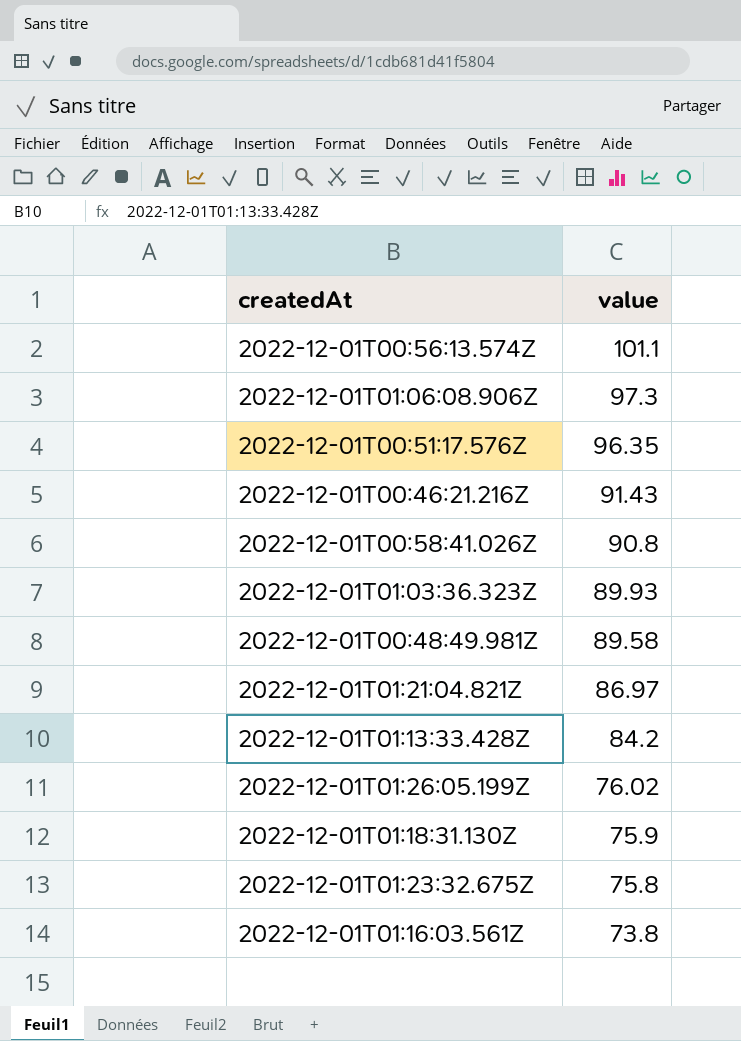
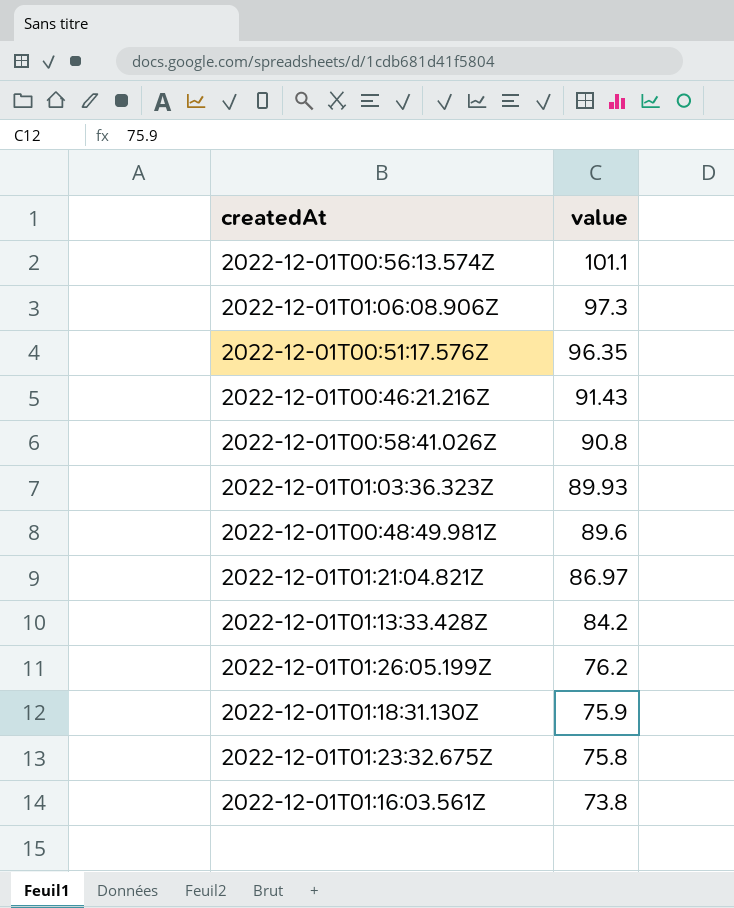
2022-12-01T00:48:49.981Z | value: 89.58 -> 89.6
2022-12-01T01:26:05.199Z | value: 76.02 -> 76.2

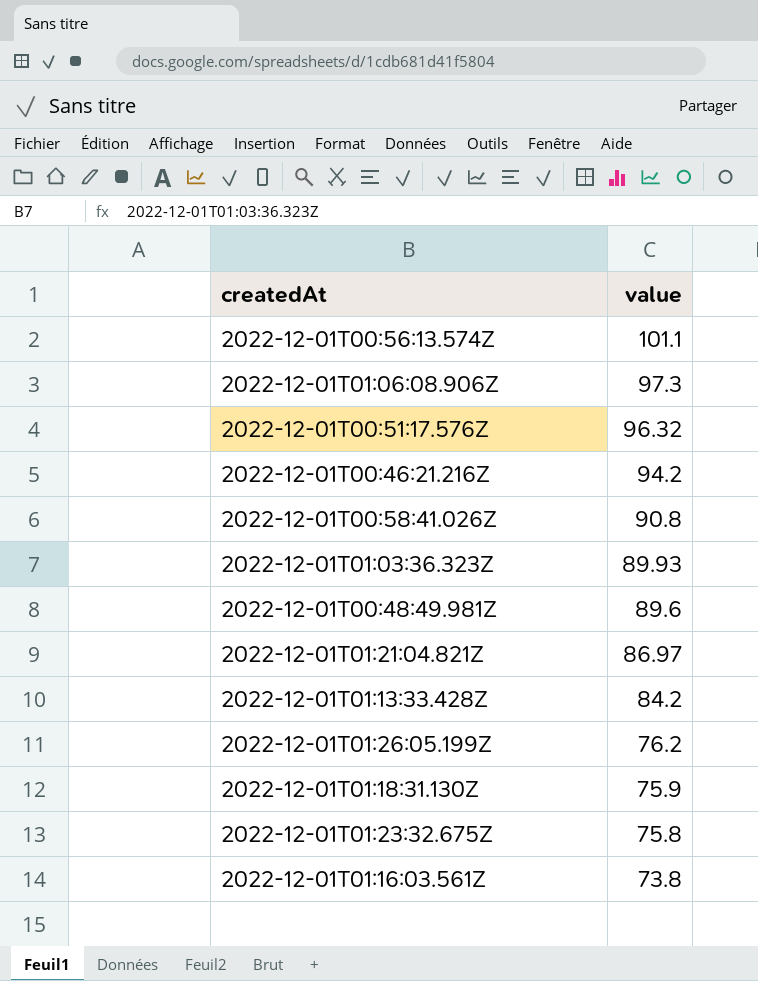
2022-12-01T00:51:17.576Z | value: 96.35 -> 96.32
2022-12-01T00:46:21.216Z | value: 91.43 -> 94.2

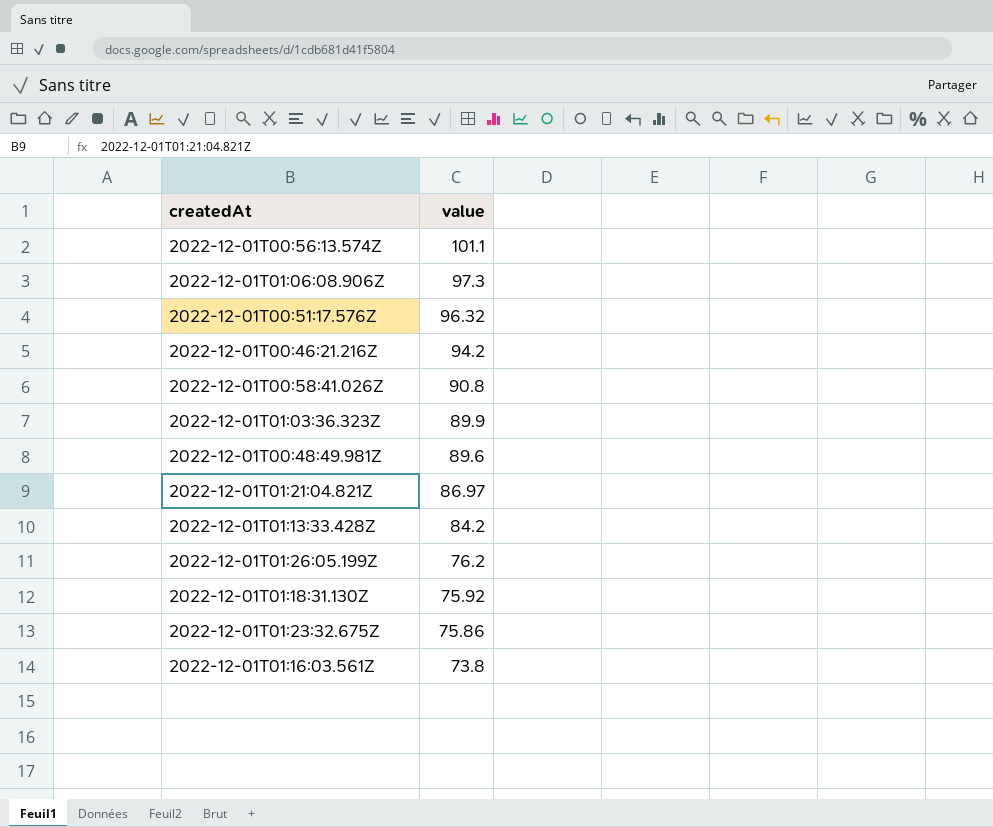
2022-12-01T01:03:36.323Z | value: 89.93 -> 89.9
2022-12-01T01:18:31.130Z | value: 75.9 -> 75.92
2022-12-01T01:23:32.675Z | value: 75.8 -> 75.86

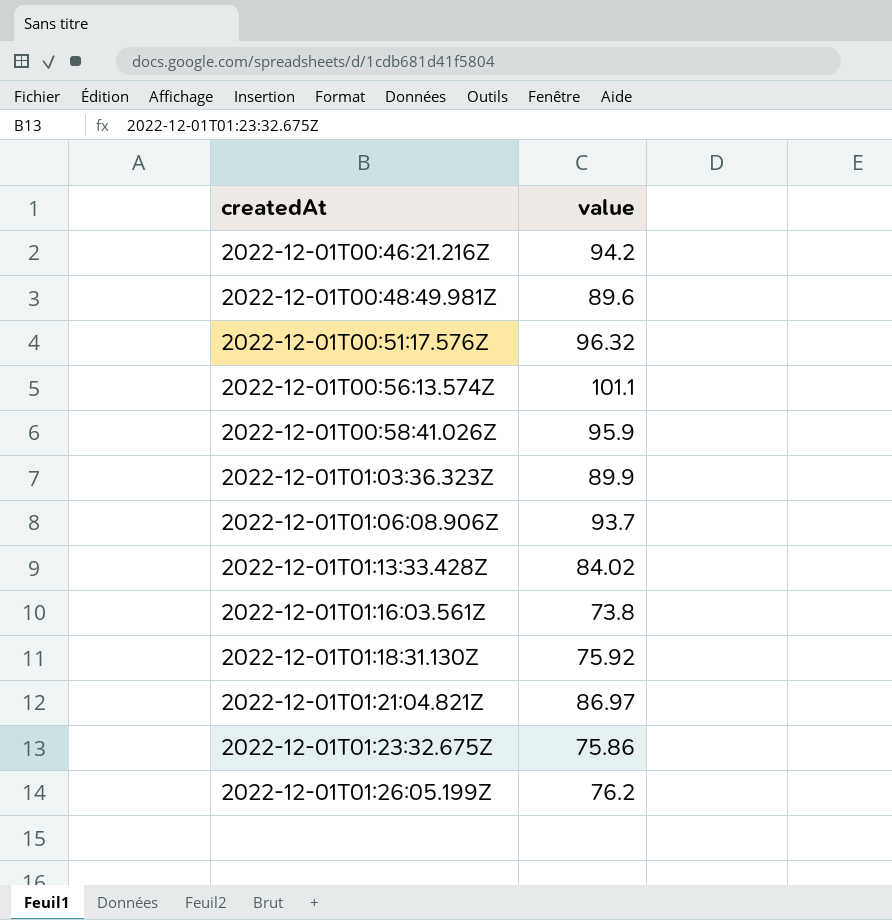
row order: value descending -> createdAt ascending
2022-12-01T00:58:41.026Z | value: 90.8 -> 95.9
2022-12-01T01:06:08.906Z | value: 97.3 -> 93.7
2022-12-01T01:13:33.428Z | value: 84.2 -> 84.02

